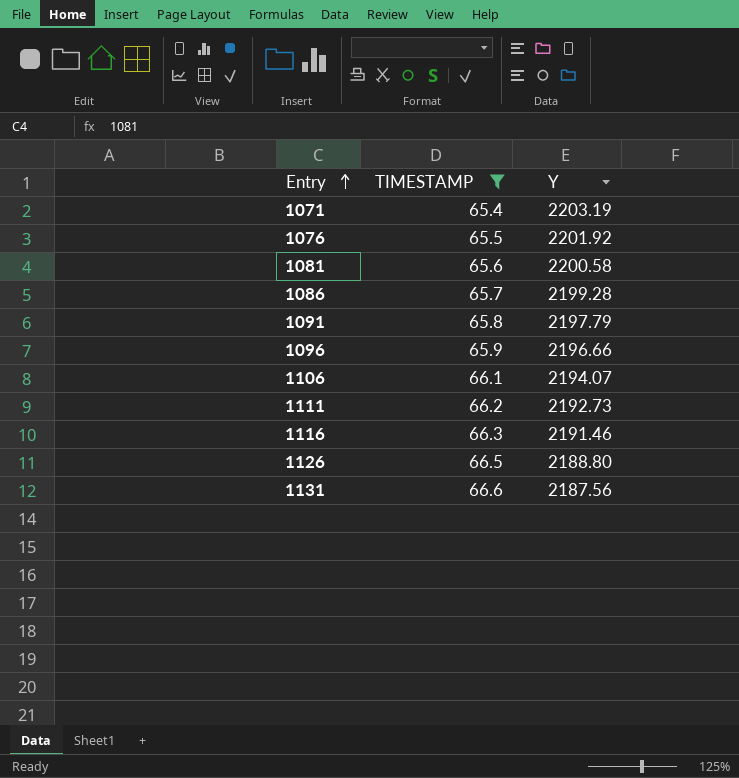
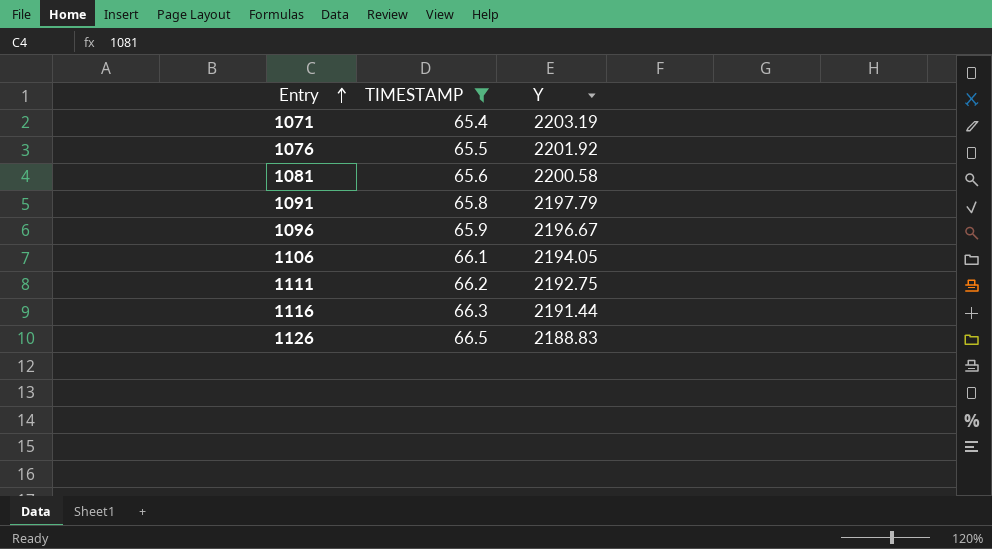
row 1086: 65.7 | 2199.28 -> none
row 1131: 66.6 | 2187.56 -> none
1096 | Y: 2196.66 -> 2196.67
1106 | Y: 2194.07 -> 2194.05
1111 | Y: 2192.73 -> 2192.75
1116 | Y: 2191.46 -> 2191.44
1126 | Y: 2188.80 -> 2188.83

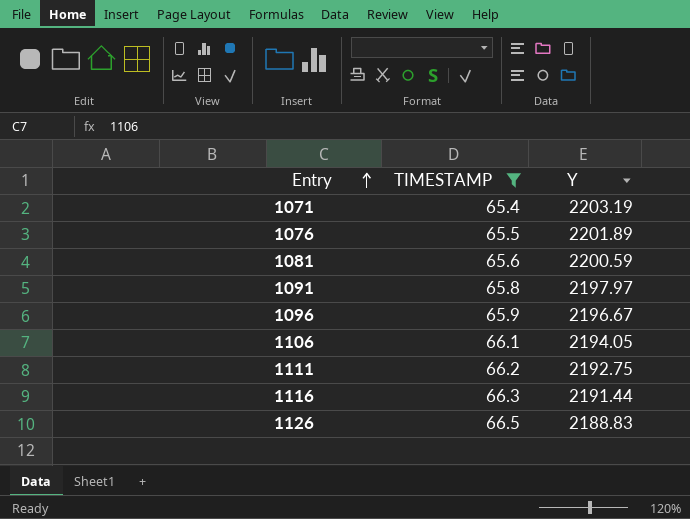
1076 | Y: 2201.92 -> 2201.89
1081 | Y: 2200.58 -> 2200.59
1091 | Y: 2197.79 -> 2197.97

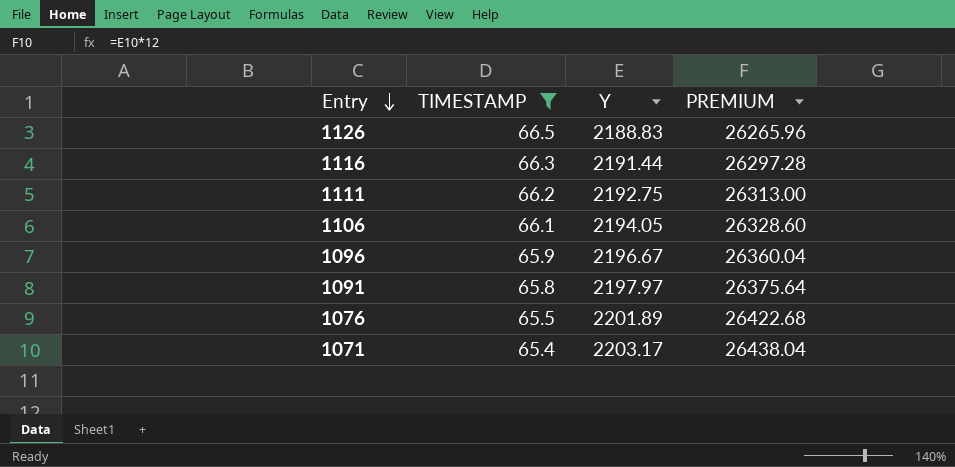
row order: Entry ascending -> Entry descending
column PREMIUM | formula: none -> [Y] * 12
row 1081: 65.6 | 2200.59 -> none
1071 | Y: 2203.19 -> 2203.17

